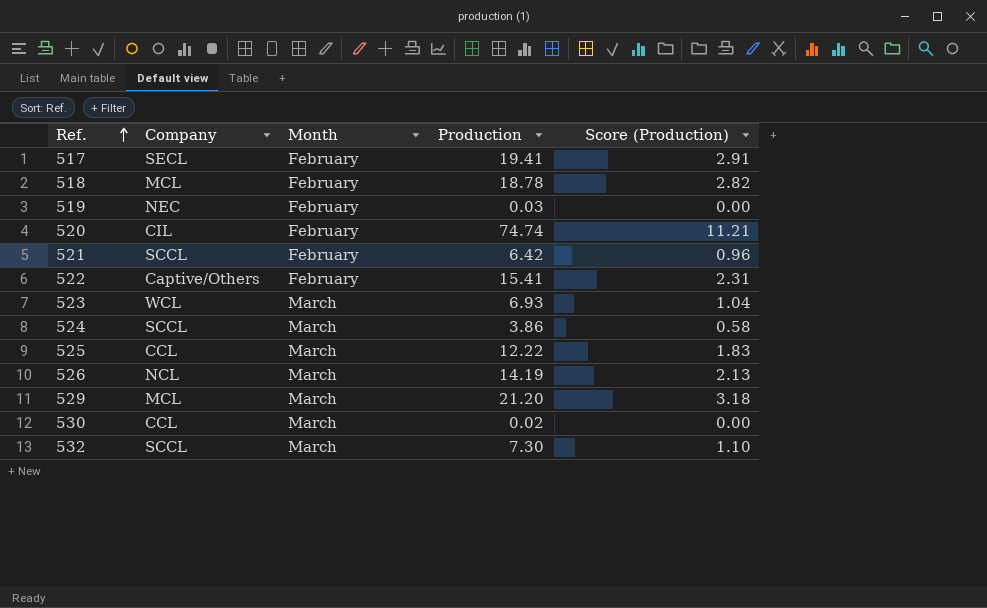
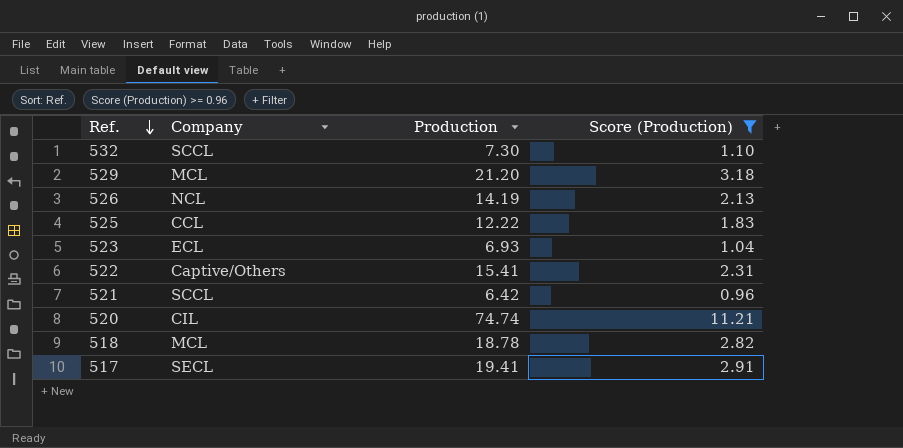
filter: none -> Score (Production) >= 0.96
row order: Ref. ascending -> Ref. descending
column Month | position: 3 -> none
523 | Company: WCL -> ECL

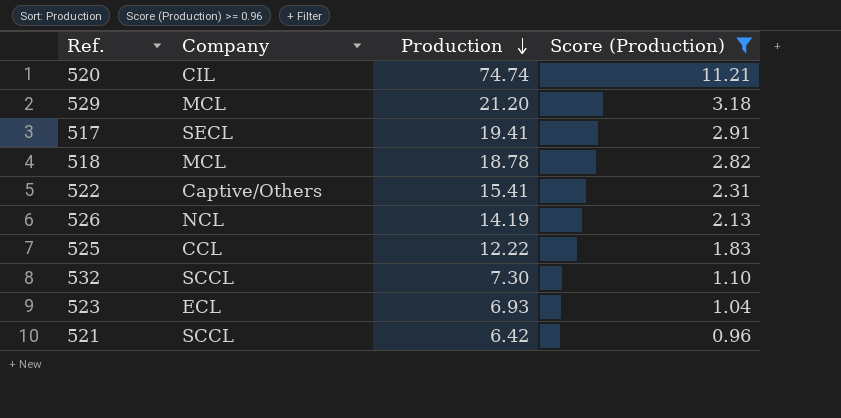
row order: Ref. descending -> Production descending

